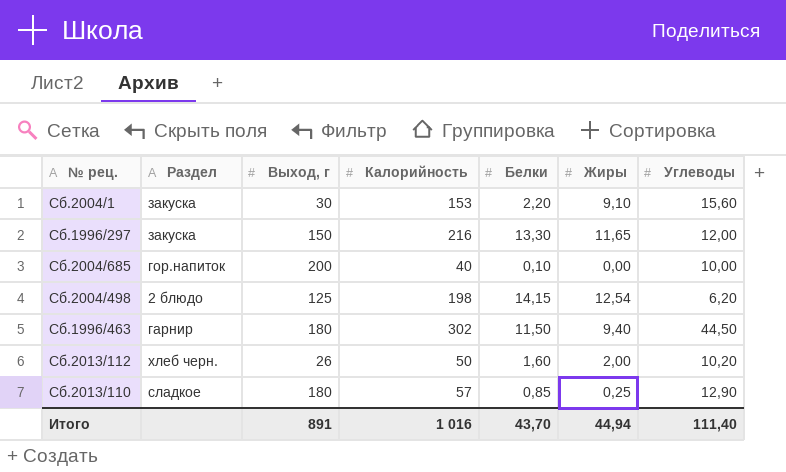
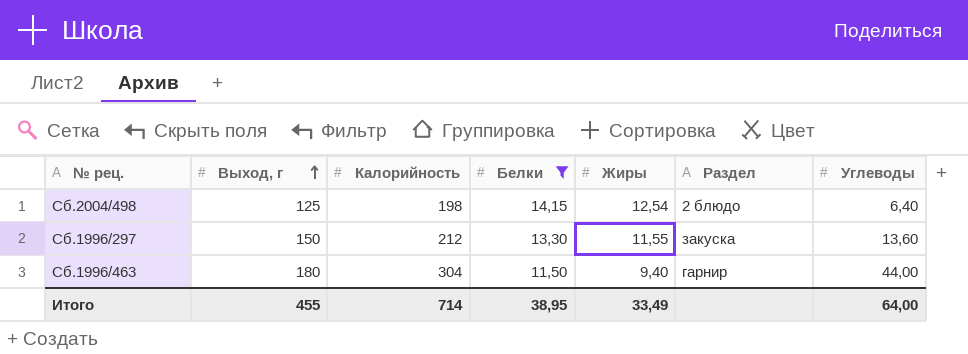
filter: none -> Белки >= 11,50
row order: none -> Выход, г ascending
column Раздел | position: 2 -> 6
Сб.2004/498 | Углеводы: 6,20 -> 6,40
Сб.1996/297 | Калорийность: 216 -> 212
Сб.1996/297 | Жиры: 11,65 -> 11,55
Сб.1996/297 | Углеводы: 12,00 -> 13,60
Сб.1996/463 | Калорийность: 302 -> 304
Сб.1996/463 | Углеводы: 44,50 -> 44,00
Итого | Выход, г: 891 -> 455
Итого | Калорийность: 1 016 -> 714
Итого | Белки: 43,70 -> 38,95
Итого | Жиры: 44,94 -> 33,49
Итого | Углеводы: 111,40 -> 64,00

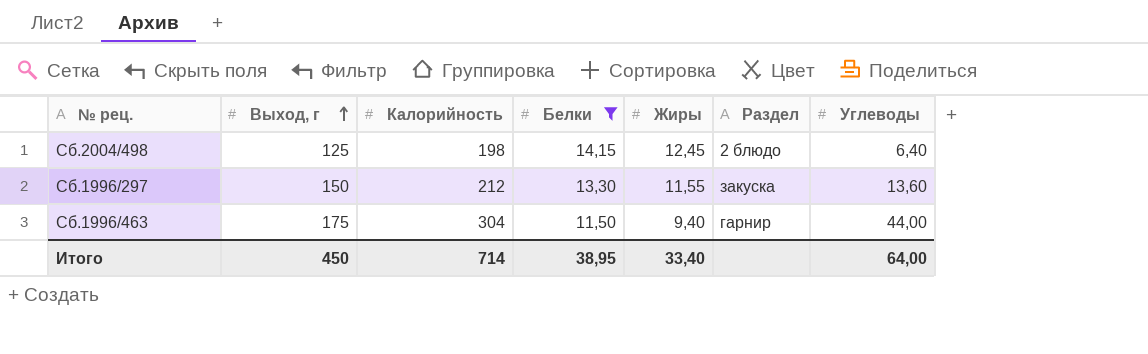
Сб.2004/498 | Жиры: 12,54 -> 12,45
Сб.1996/463 | Выход, г: 180 -> 175
Итого | Выход, г: 455 -> 450
Итого | Жиры: 33,49 -> 33,40

